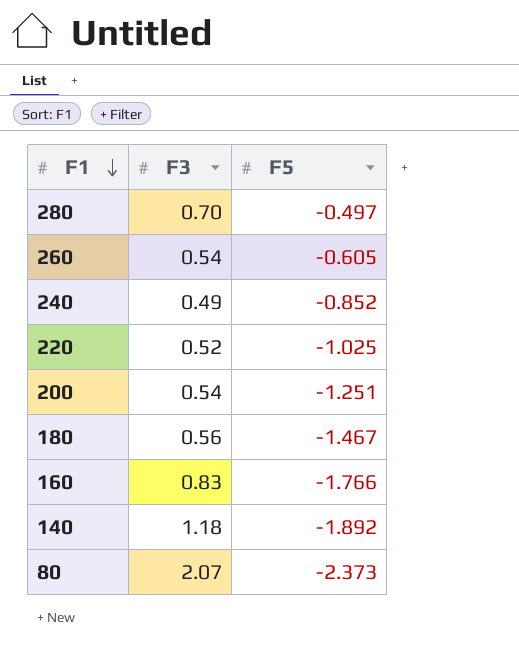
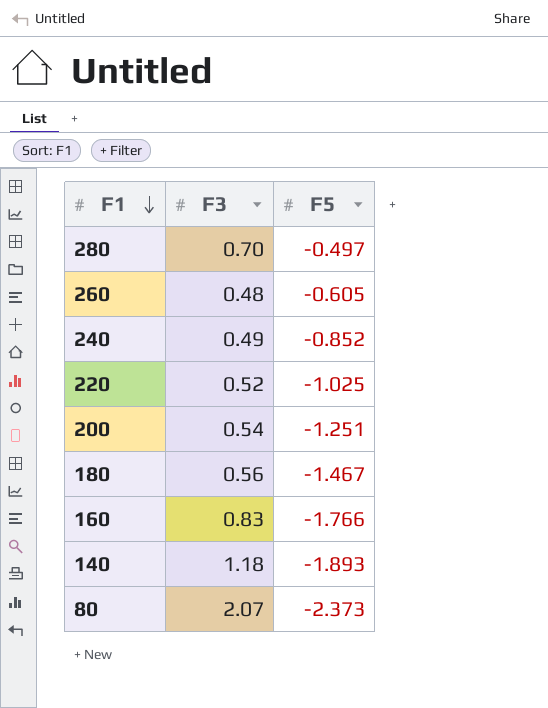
260 | F3: 0.54 -> 0.48
140 | F5: -1.892 -> -1.893

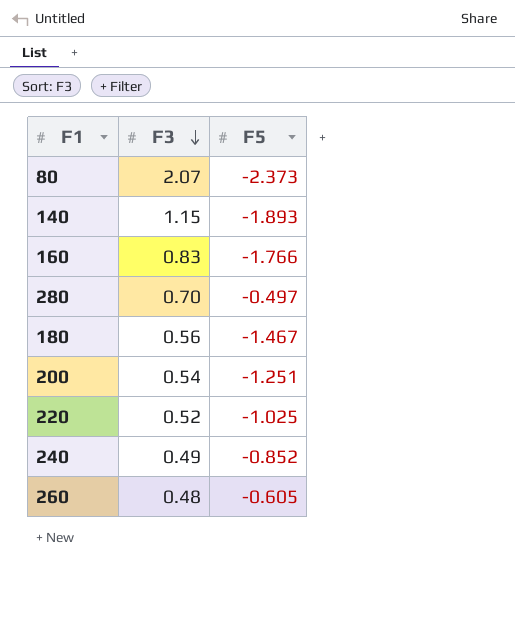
row order: F1 descending -> F3 descending
140 | F3: 1.18 -> 1.15

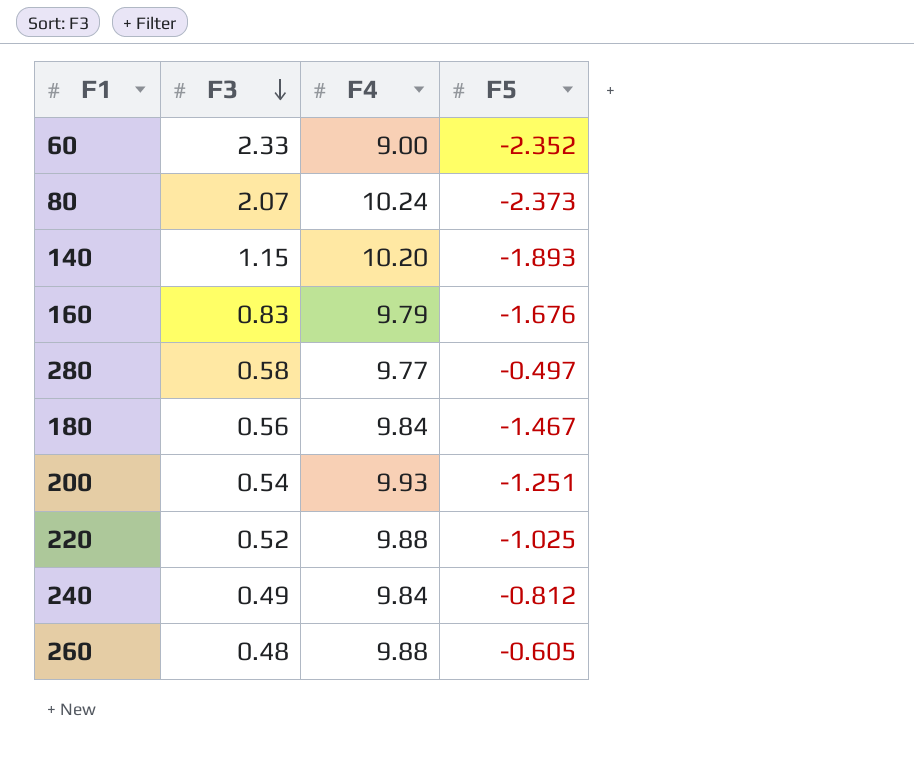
column F4 | position: none -> 3
row 60: none -> 2.33 | 9.00 | -2.352
160 | F5: -1.766 -> -1.676
280 | F3: 0.70 -> 0.58
240 | F5: -0.852 -> -0.812

